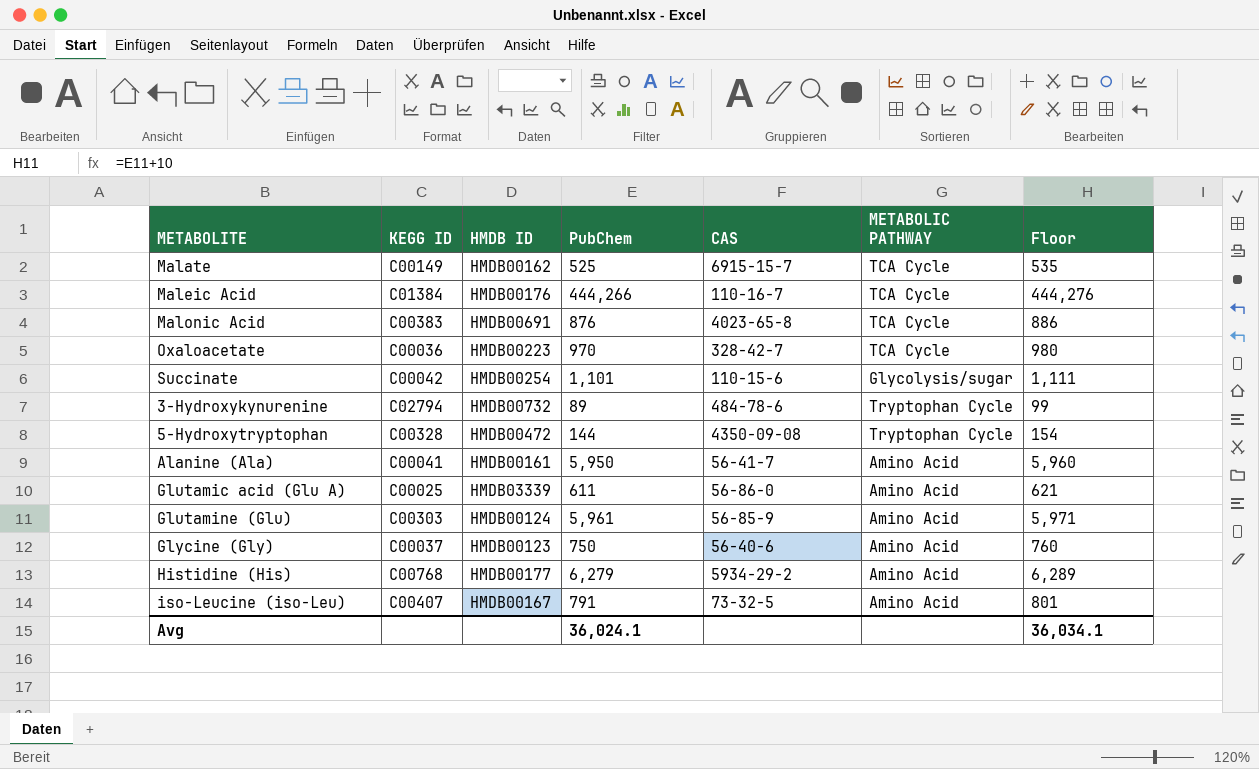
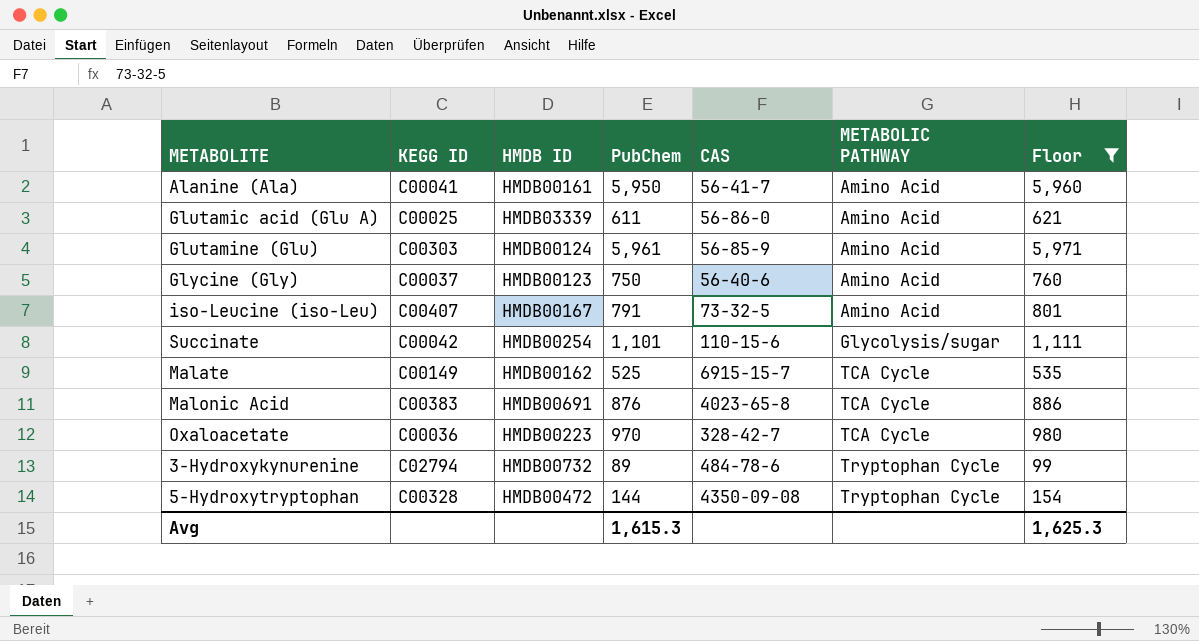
filter: none -> Floor <= 5,971
row order: none -> METABOLIC PATHWAY ascending
Avg | PubChem: 36,024.1 -> 1,615.3
Avg | Floor: 36,034.1 -> 1,625.3

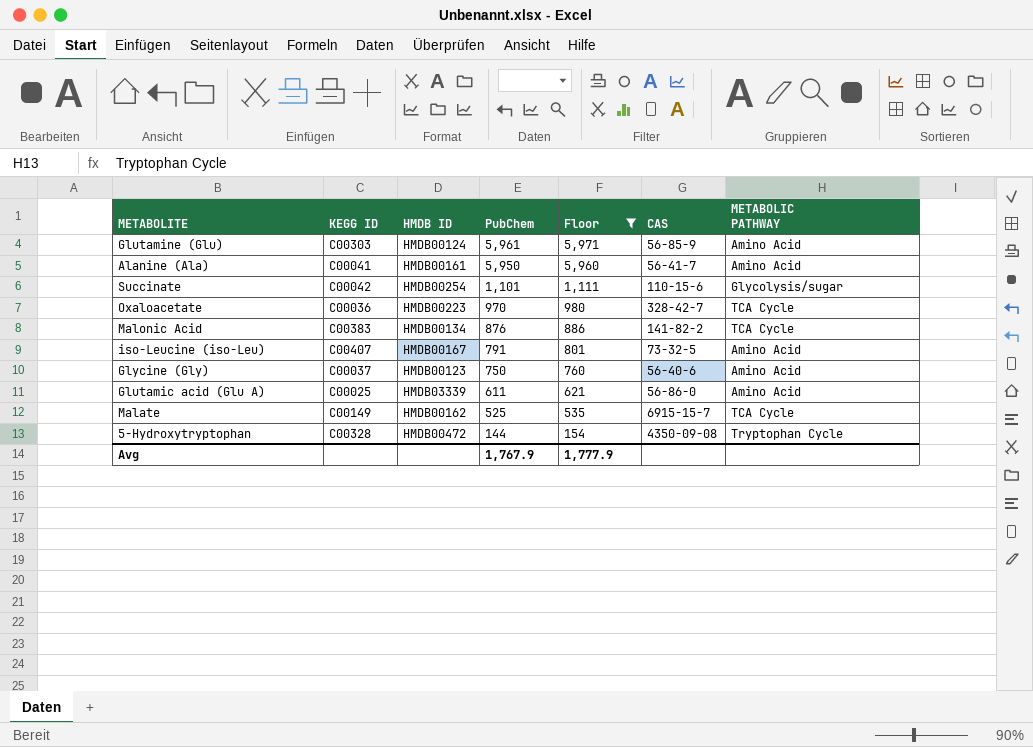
row order: METABOLIC PATHWAY ascending -> PubChem descending
column Floor | position: 7 -> 5
row 3-Hydroxykynurenine: C02794 | HMDB00732 | 89 | 484-78-6 | Tryptophan Cycle | 99 -> none
Malonic Acid | HMDB ID: HMDB00691 -> HMDB00134
Malonic Acid | CAS: 4023-65-8 -> 141-82-2
Avg | PubChem: 1,615.3 -> 1,767.9
Avg | Floor: 1,625.3 -> 1,777.9

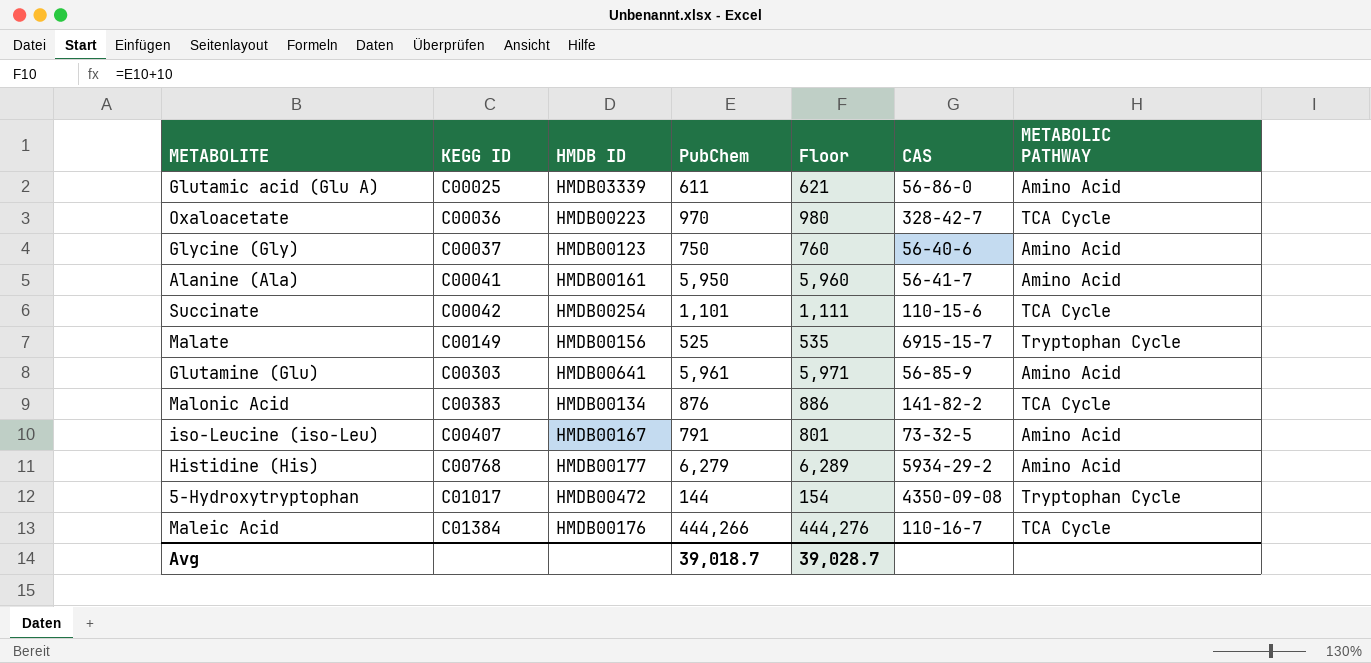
filter: Floor <= 5,971 -> none
row order: PubChem descending -> KEGG ID ascending
Succinate | METABOLIC PATHWAY: Glycolysis/sugar -> TCA Cycle
Malate | HMDB ID: HMDB00162 -> HMDB00156
Malate | METABOLIC PATHWAY: TCA Cycle -> Tryptophan Cycle
Glutamine (Glu) | HMDB ID: HMDB00124 -> HMDB00641
5-Hydroxytryptophan | KEGG ID: C00328 -> C01017
Avg | PubChem: 1,767.9 -> 39,018.7
Avg | Floor: 1,777.9 -> 39,028.7

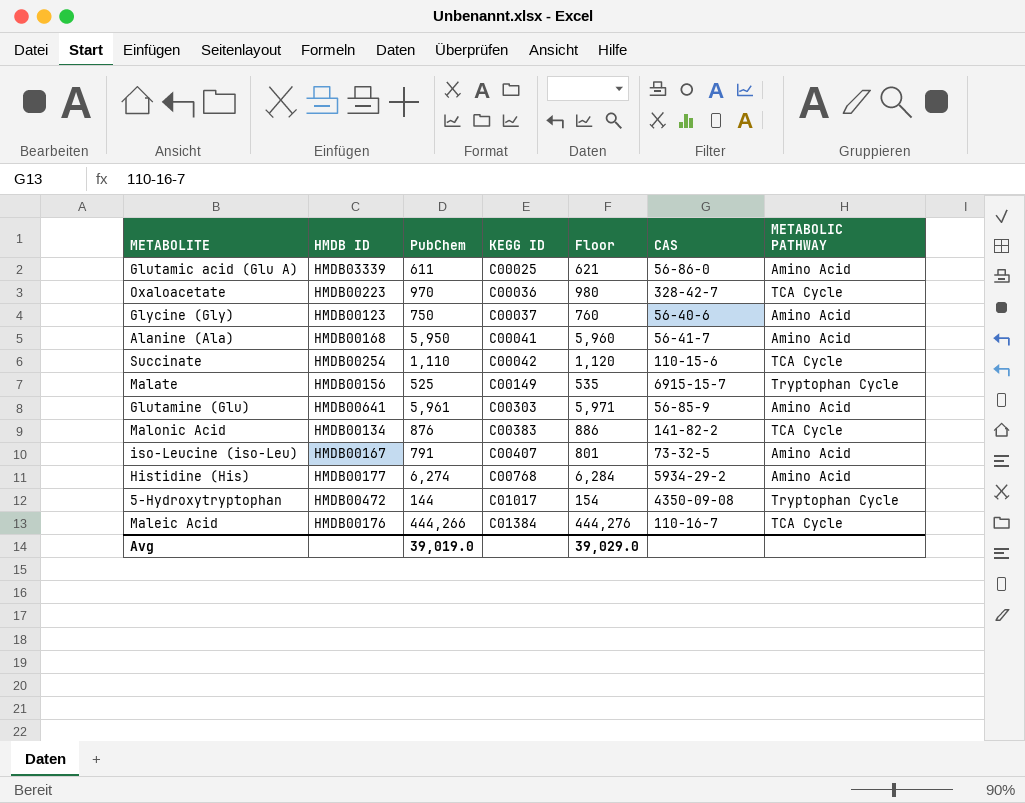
column KEGG ID | position: 2 -> 4
Alanine (Ala) | HMDB ID: HMDB00161 -> HMDB00168
Succinate | PubChem: 1,101 -> 1,110
Succinate | Floor: 1,111 -> 1,120
Histidine (His) | PubChem: 6,279 -> 6,274
Histidine (His) | Floor: 6,289 -> 6,284
Avg | PubChem: 39,018.7 -> 39,019.0
Avg | Floor: 39,028.7 -> 39,029.0

